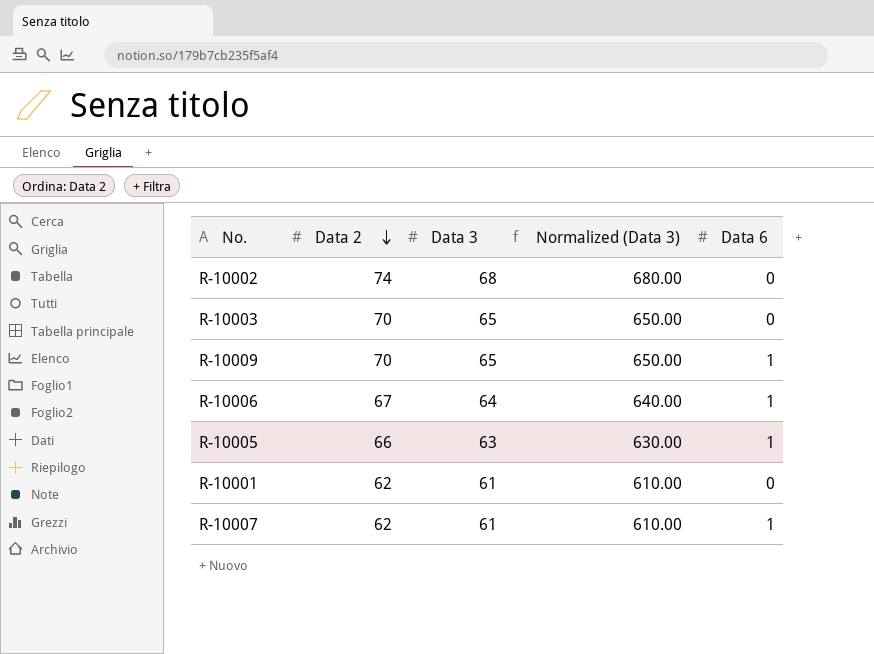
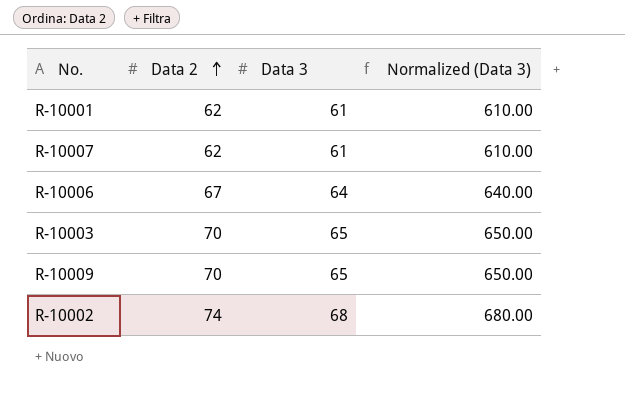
row order: Data 2 descending -> Data 2 ascending
column Data 6 | position: 5 -> none
row R-10005: 66 | 63 | 630.00 | 1 -> none

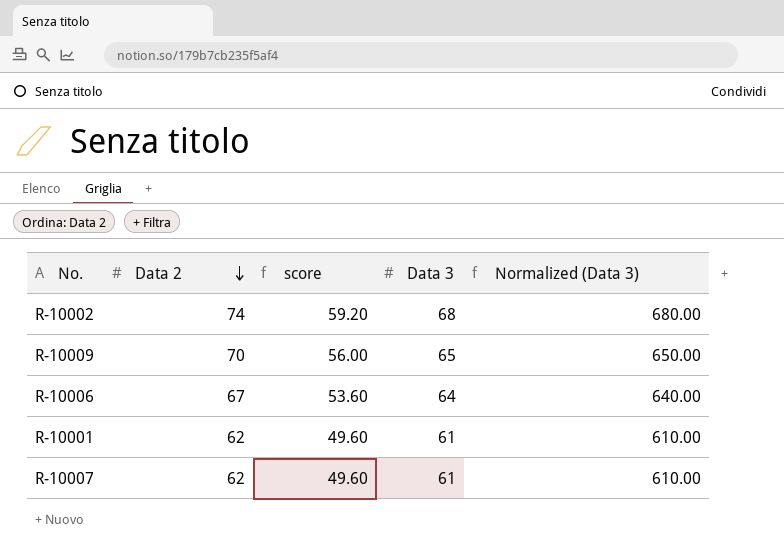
row order: Data 2 ascending -> Data 2 descending
column score | formula: none -> [Data 2] * 0.8
row R-10003: 70 | 65 | 650.00 -> none

